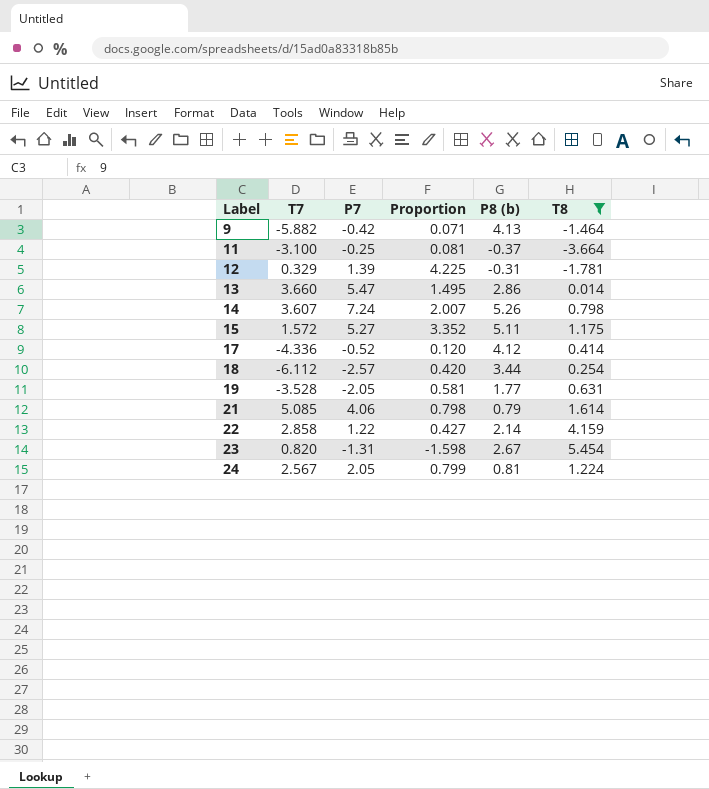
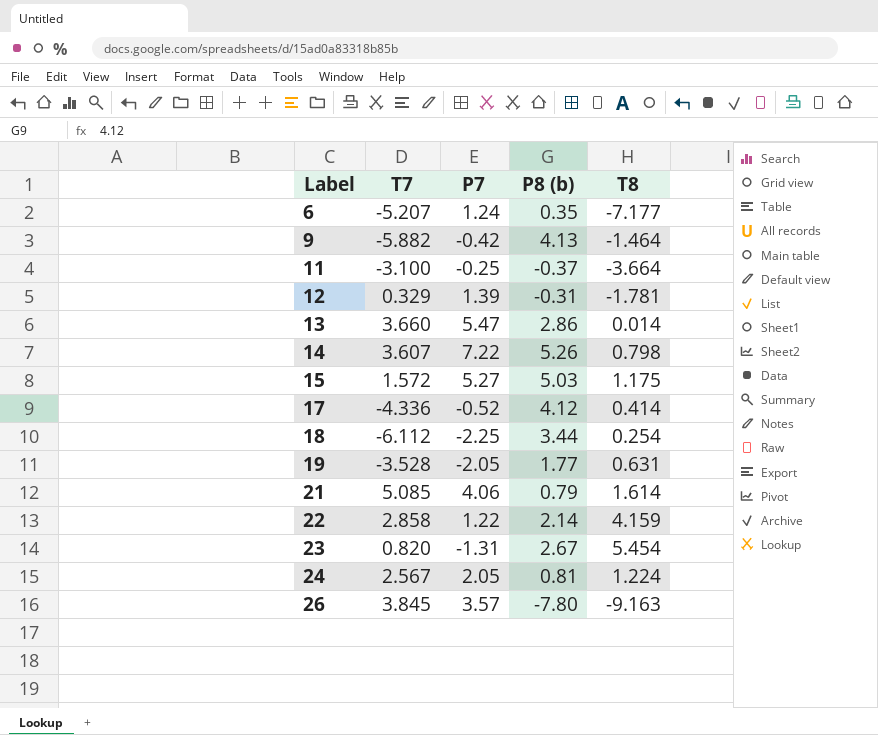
filter: T8 >= -3.664 -> none
column Proportion | formula: [P7] / [T7] -> none
14 | P7: 7.24 -> 7.22
15 | P8 (b): 5.11 -> 5.03
18 | P7: -2.57 -> -2.25

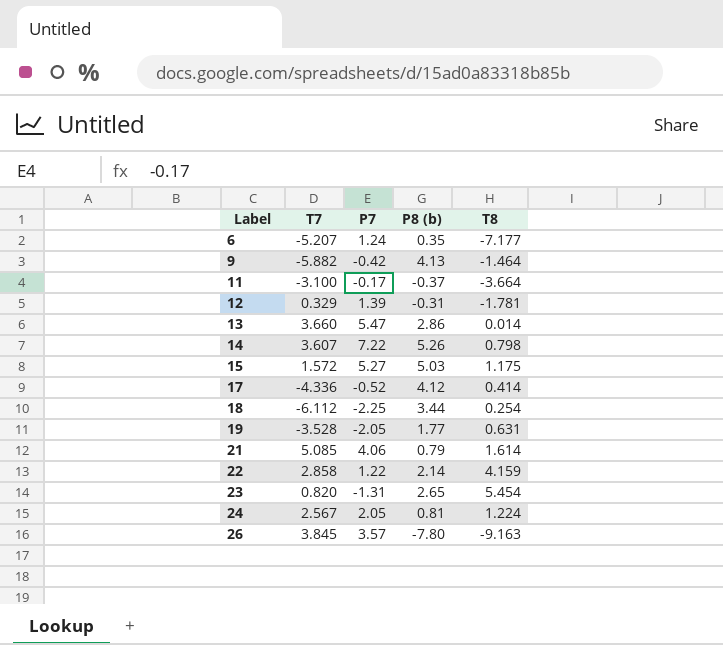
11 | P7: -0.25 -> -0.17
23 | P8 (b): 2.67 -> 2.65

